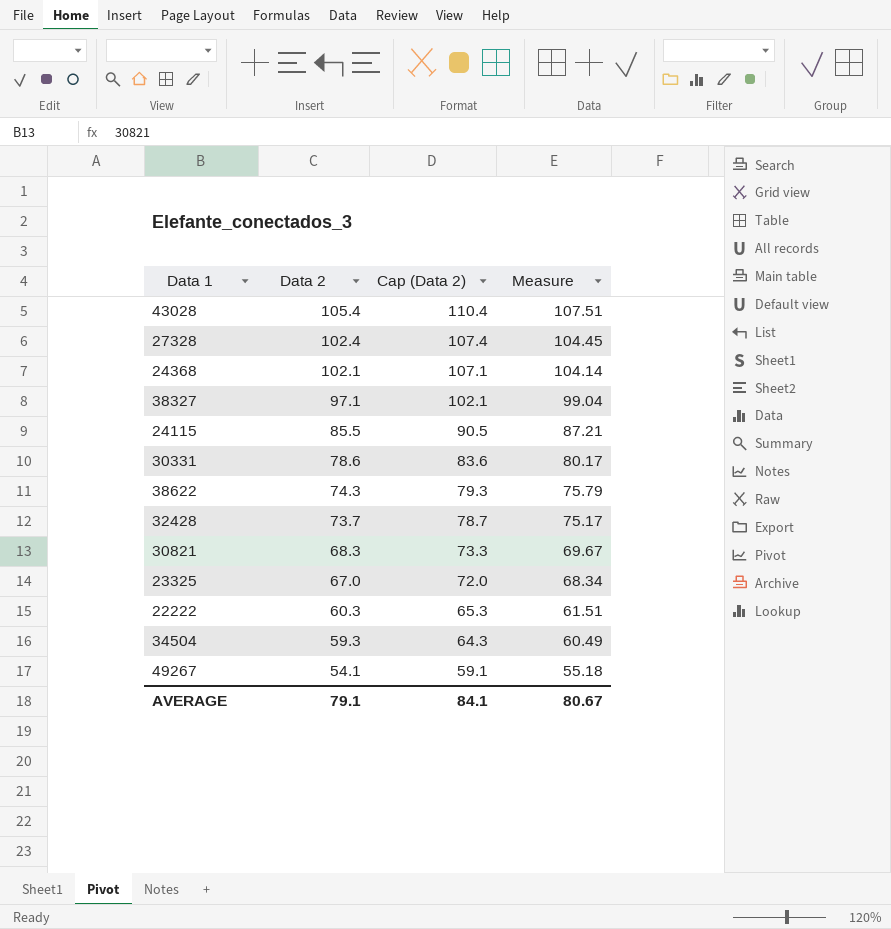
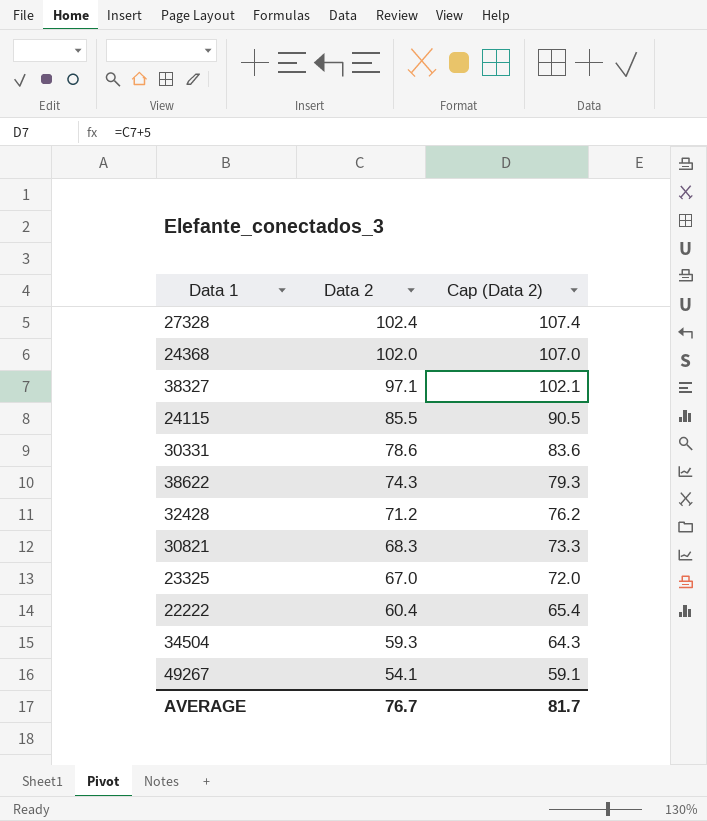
column Measure | formula: [Data 2] * 1.02 -> none
row 43028: 105.4 | 110.4 | 107.51 -> none
24368 | Data 2: 102.1 -> 102.0
24368 | Cap (Data 2): 107.1 -> 107.0
32428 | Data 2: 73.7 -> 71.2
32428 | Cap (Data 2): 78.7 -> 76.2
22222 | Data 2: 60.3 -> 60.4
22222 | Cap (Data 2): 65.3 -> 65.4
AVERAGE | Data 2: 79.1 -> 76.7
AVERAGE | Cap (Data 2): 84.1 -> 81.7

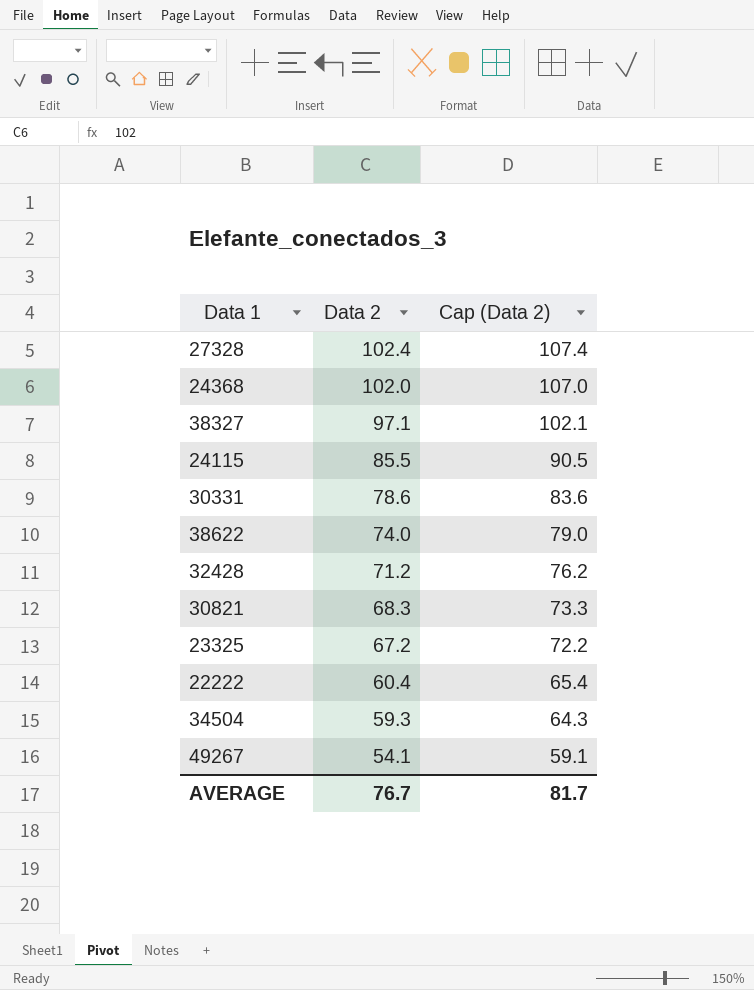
38622 | Data 2: 74.3 -> 74.0
38622 | Cap (Data 2): 79.3 -> 79.0
23325 | Data 2: 67.0 -> 67.2
23325 | Cap (Data 2): 72.0 -> 72.2

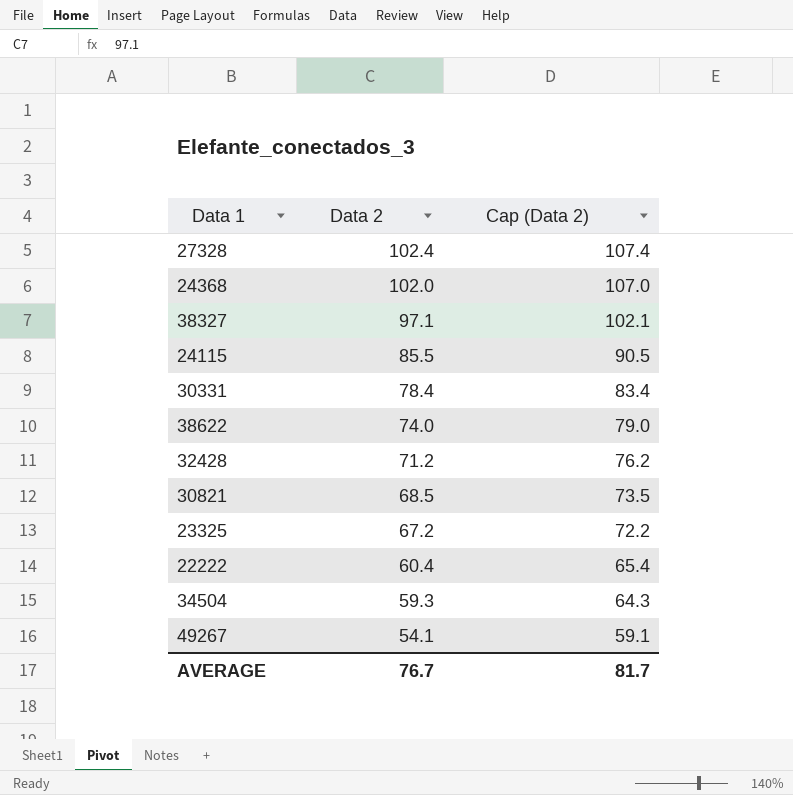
30331 | Data 2: 78.6 -> 78.4
30331 | Cap (Data 2): 83.6 -> 83.4
30821 | Data 2: 68.3 -> 68.5
30821 | Cap (Data 2): 73.3 -> 73.5

